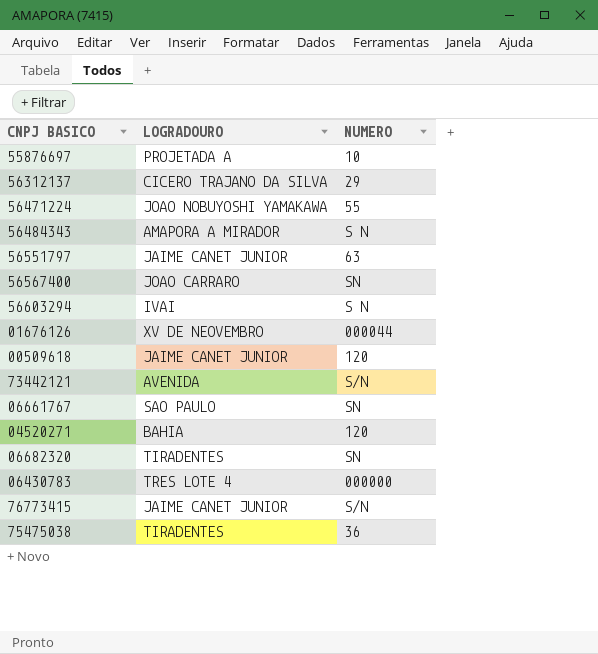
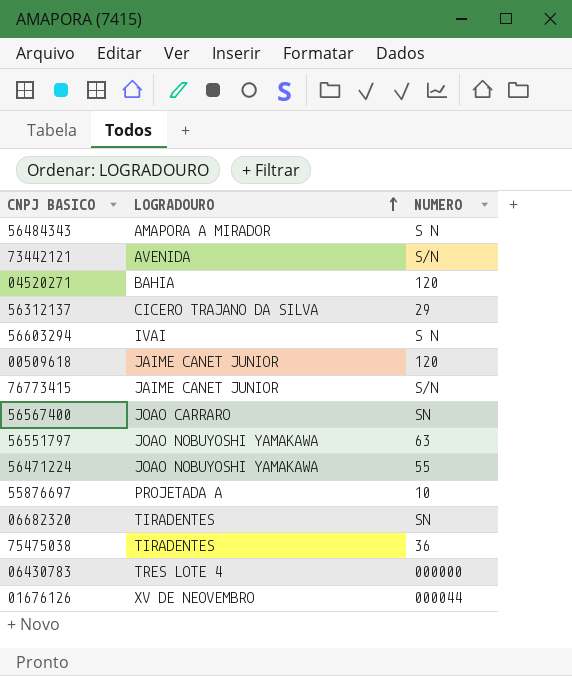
row order: none -> LOGRADOURO ascending
row 06661767: SAO PAULO | SN -> none
56551797 | LOGRADOURO: JAIME CANET JUNIOR -> JOAO NOBUYOSHI YAMAKAWA

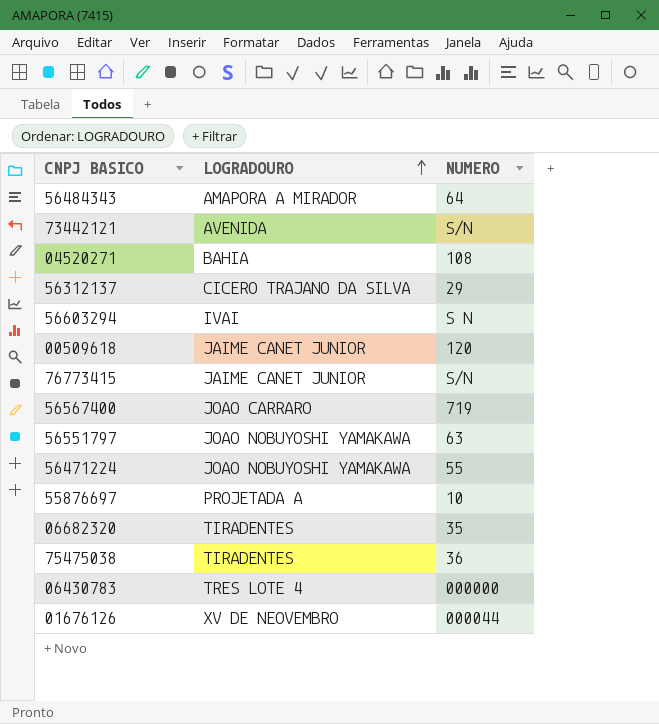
56484343 | NUMERO: S N -> 64
04520271 | NUMERO: 120 -> 108
56567400 | NUMERO: SN -> 719
06682320 | NUMERO: SN -> 35

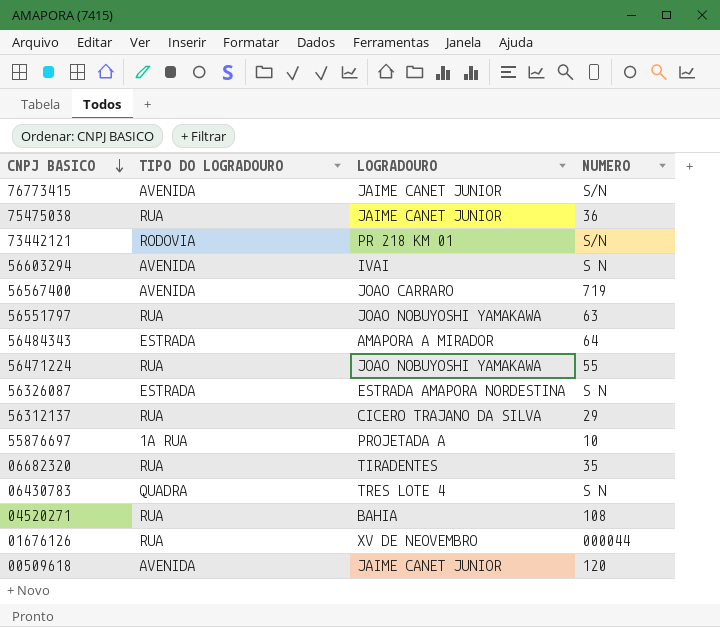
row order: LOGRADOURO ascending -> CNPJ BASICO descending
column TIPO DO LOGRADOURO | position: none -> 2
75475038 | LOGRADOURO: TIRADENTES -> JAIME CANET JUNIOR
73442121 | LOGRADOURO: AVENIDA -> PR 218 KM 01
row 56326087: none -> ESTRADA | ESTRADA AMAPORA NORDESTINA | S N
06430783 | NUMERO: 000000 -> S N

